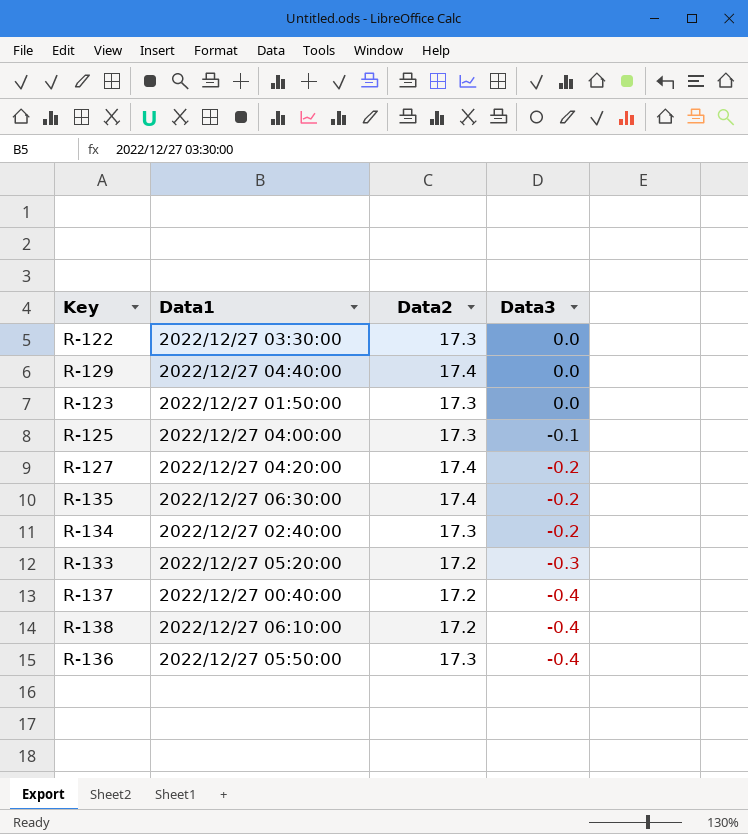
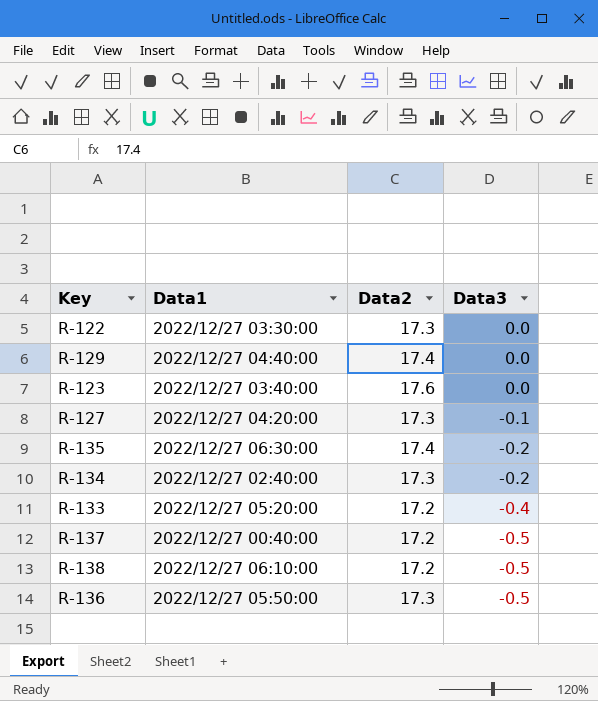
row R-125: 2022/12/27 04:00:00 | 17.3 | -0.1 -> none
R-123 | Data1: 2022/12/27 01:50:00 -> 2022/12/27 03:40:00
R-123 | Data2: 17.3 -> 17.6
R-127 | Data2: 17.4 -> 17.3
R-127 | Data3: -0.2 -> -0.1
R-133 | Data3: -0.3 -> -0.4
R-137 | Data3: -0.4 -> -0.5
R-138 | Data3: -0.4 -> -0.5
R-136 | Data3: -0.4 -> -0.5

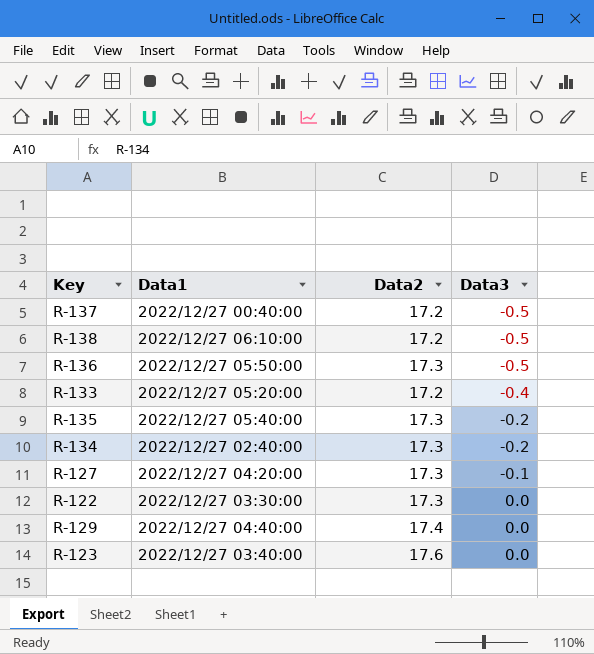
row order: Data3 descending -> Data3 ascending
R-135 | Data1: 2022/12/27 06:30:00 -> 2022/12/27 05:40:00
R-135 | Data2: 17.4 -> 17.3

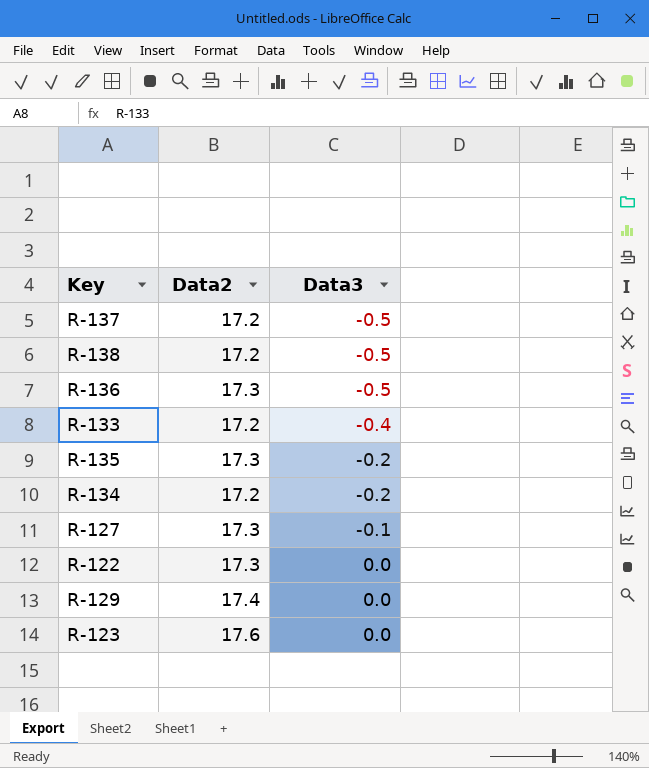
column Data1 | position: 2 -> none
R-134 | Data2: 17.3 -> 17.2

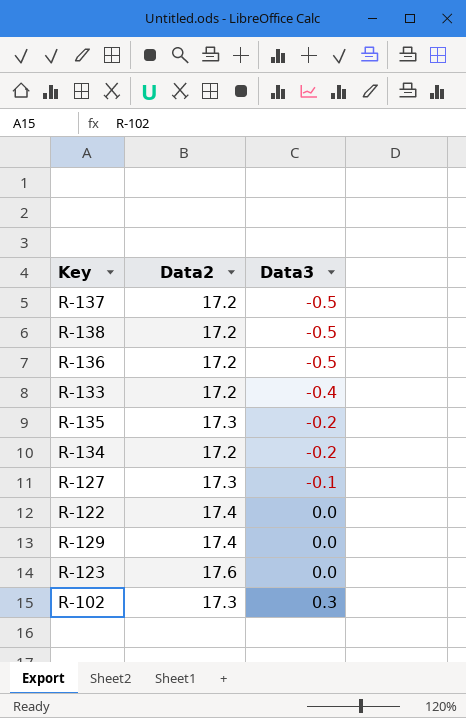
R-136 | Data2: 17.3 -> 17.2
R-122 | Data2: 17.3 -> 17.4
row R-102: none -> 17.3 | 0.3

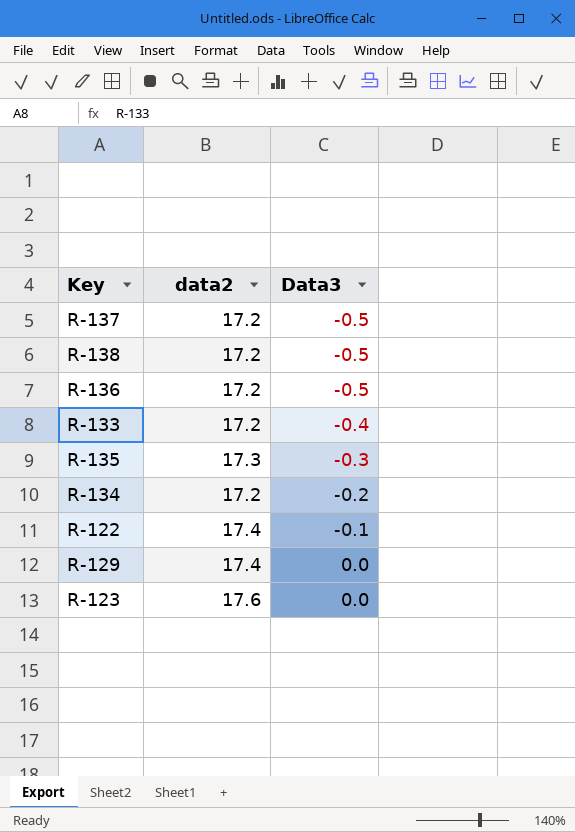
column name: Data2 -> data2
row R-127: 17.3 | -0.1 -> none
row R-102: 17.3 | 0.3 -> none
R-135 | Data3: -0.2 -> -0.3
R-122 | Data3: 0.0 -> -0.1

